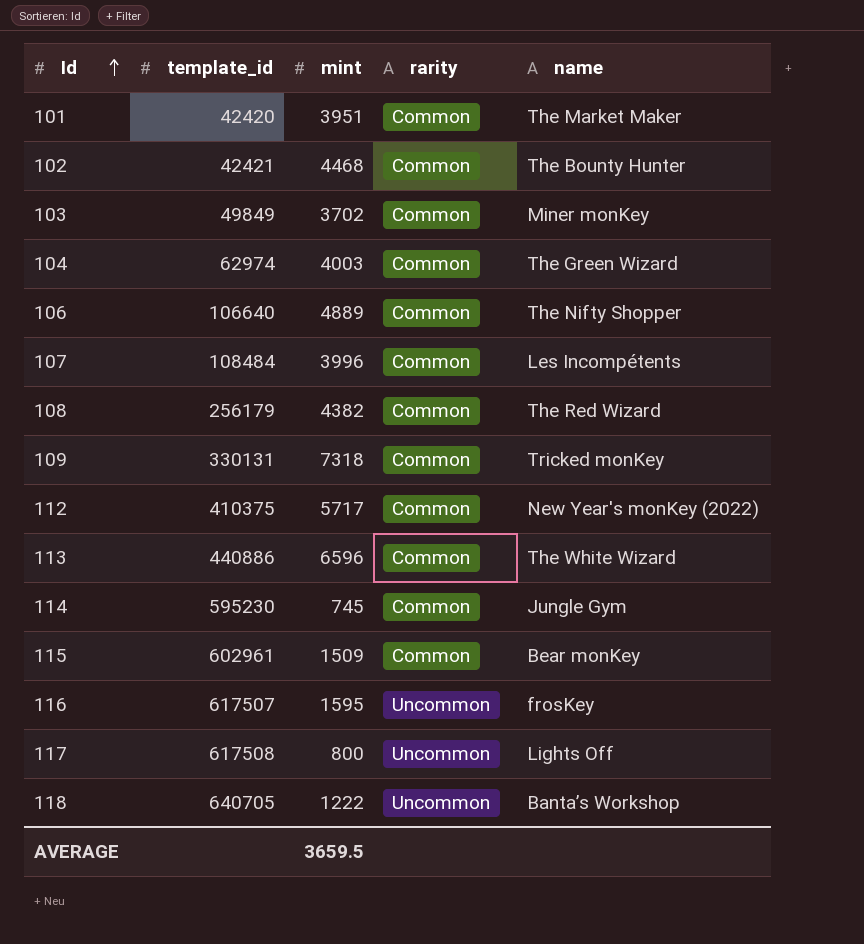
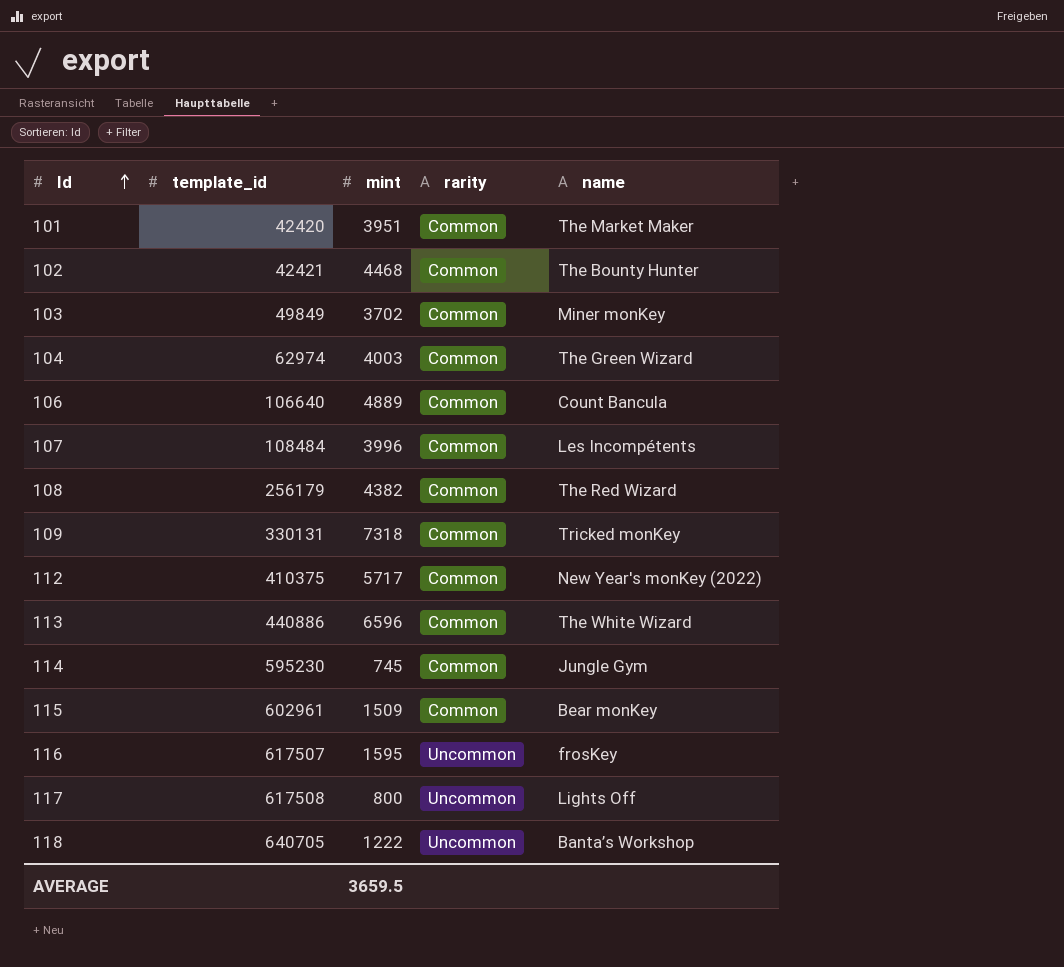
106 | name: The Nifty Shopper -> Count Bancula

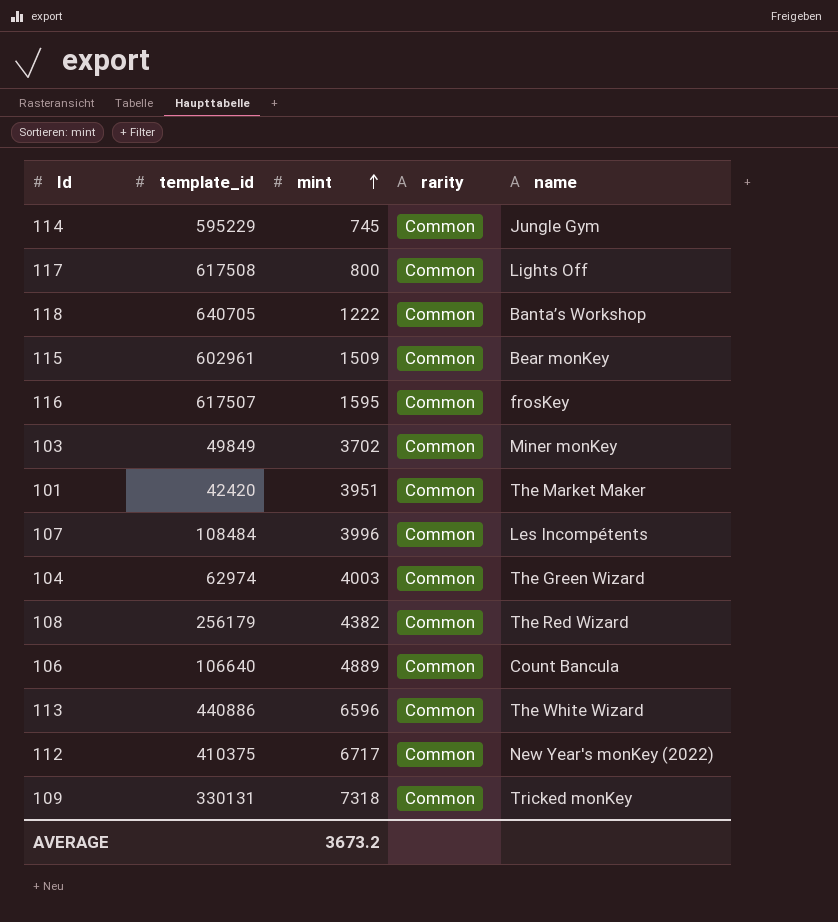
row order: Id ascending -> mint ascending
row 102: 42421 | 4468 | Common | The Bounty Hunter -> none
114 | template_id: 595230 -> 595229
117 | rarity: Uncommon -> Common
118 | rarity: Uncommon -> Common
116 | rarity: Uncommon -> Common
112 | mint: 5717 -> 6717
AVERAGE | mint: 3659.5 -> 3673.2

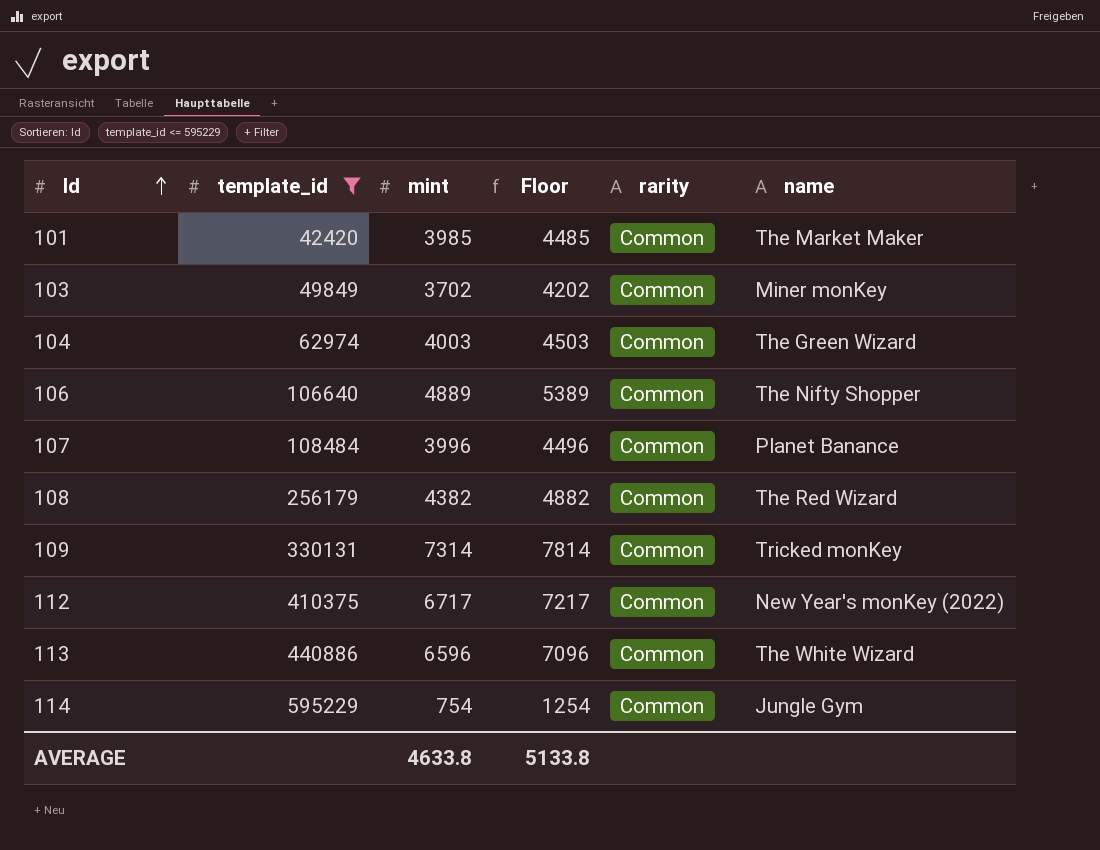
filter: none -> template_id <= 595229
row order: mint ascending -> Id ascending
column Floor | formula: none -> [mint] + 500
101 | mint: 3951 -> 3985
106 | name: Count Bancula -> The Nifty Shopper
107 | name: Les Incompétents -> Planet Banance
109 | mint: 7318 -> 7314
114 | mint: 745 -> 754
AVERAGE | mint: 3673.2 -> 4633.8

